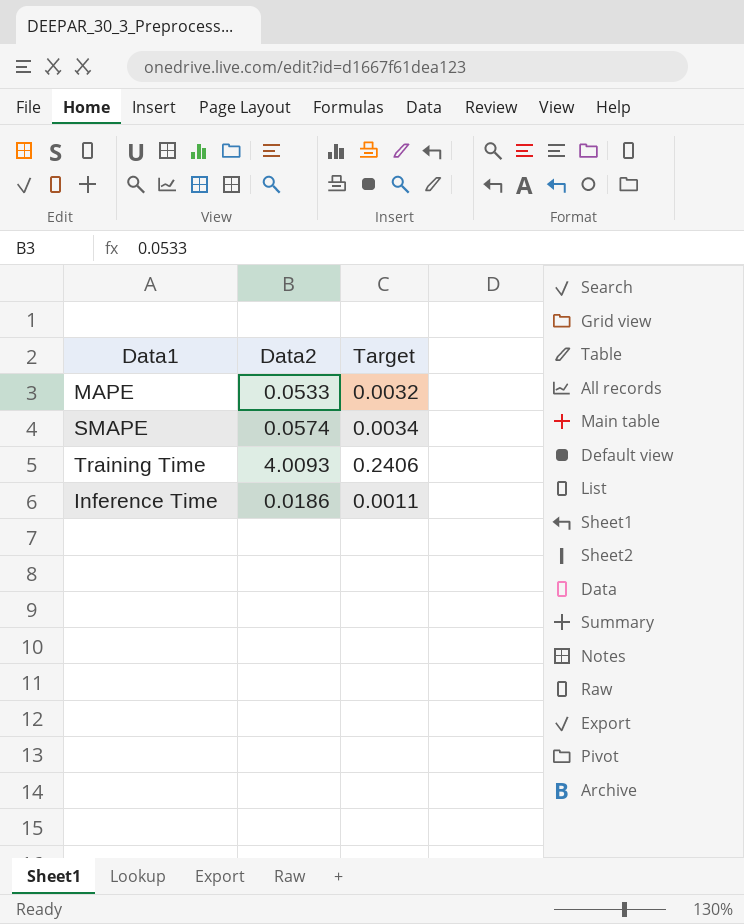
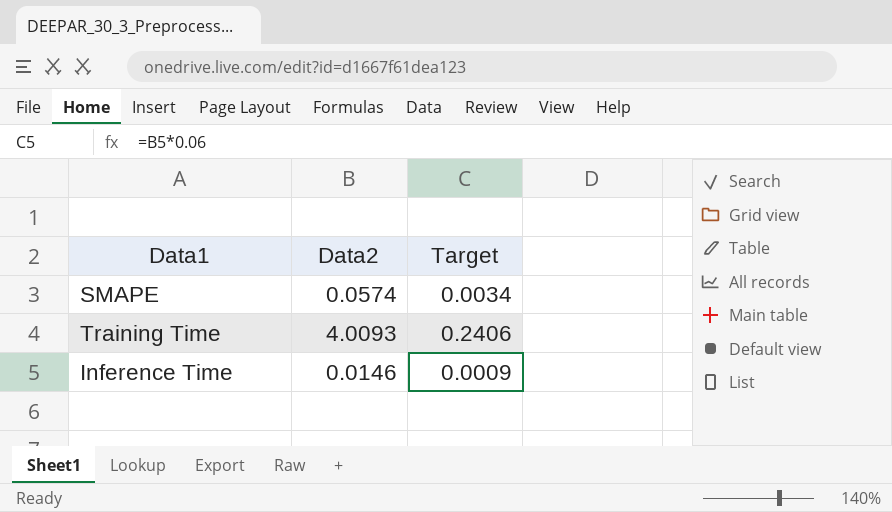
row MAPE: 0.0533 | 0.0032 -> none
Inference Time | Data2: 0.0186 -> 0.0146
Inference Time | Target: 0.0011 -> 0.0009

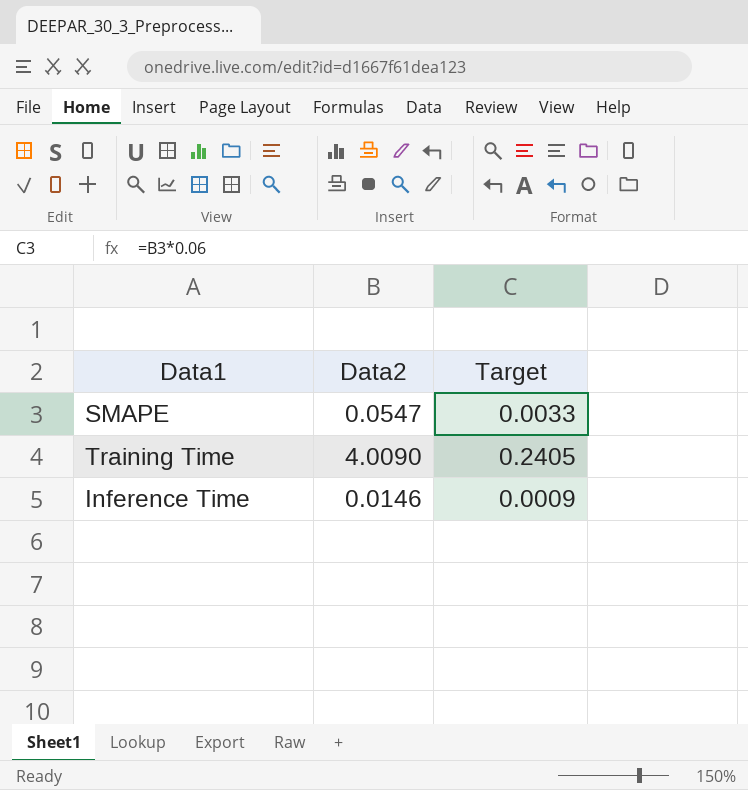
SMAPE | Data2: 0.0574 -> 0.0547
SMAPE | Target: 0.0034 -> 0.0033
Training Time | Data2: 4.0093 -> 4.0090
Training Time | Target: 0.2406 -> 0.2405

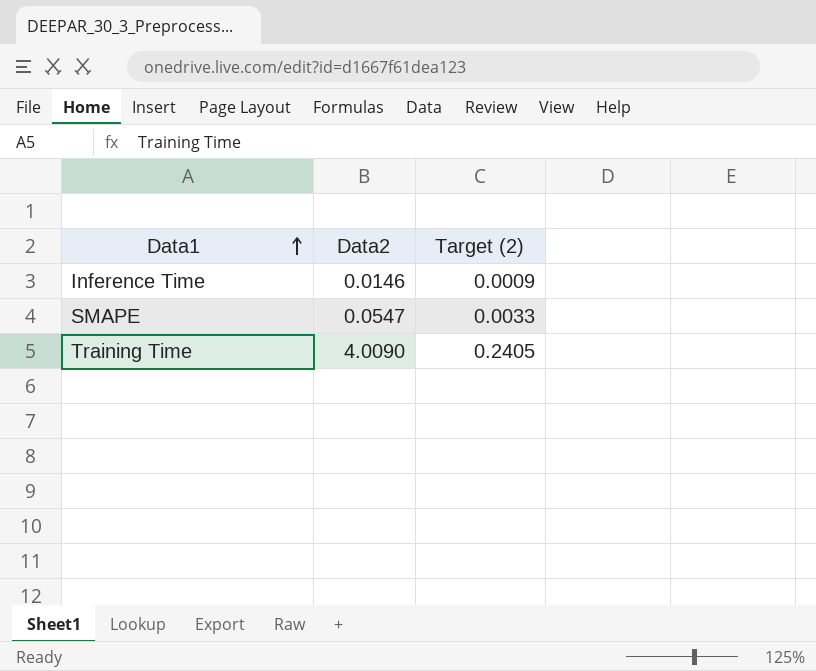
row order: none -> Data1 ascending
column name: Target -> Target (2)

